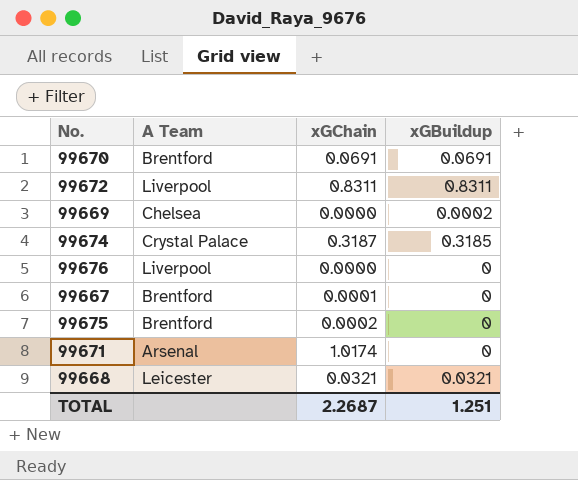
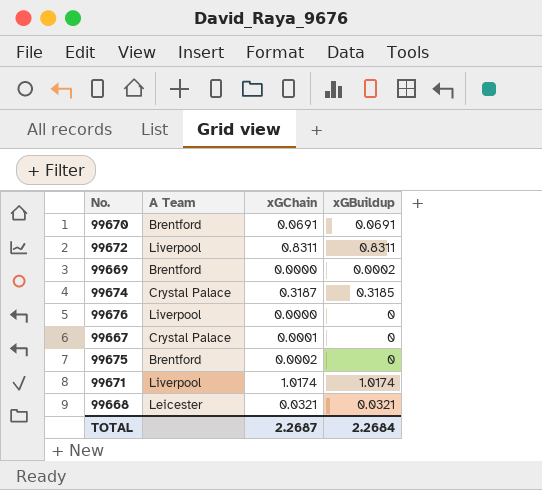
99669 | A Team: Chelsea -> Brentford
99667 | A Team: Brentford -> Crystal Palace
99671 | A Team: Arsenal -> Liverpool
99671 | xGBuildup: 0 -> 1.0174
TOTAL | xGBuildup: 1.251 -> 2.2684

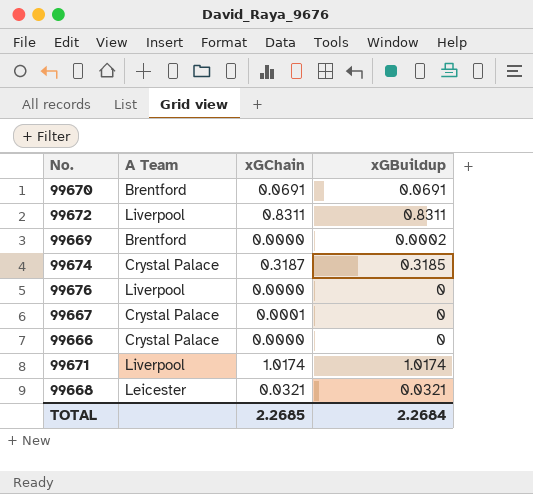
row 99675: Brentford | 0.0002 | 0 -> none
row 99666: none -> Crystal Palace | 0.0000 | 0
TOTAL | xGChain: 2.2687 -> 2.2685

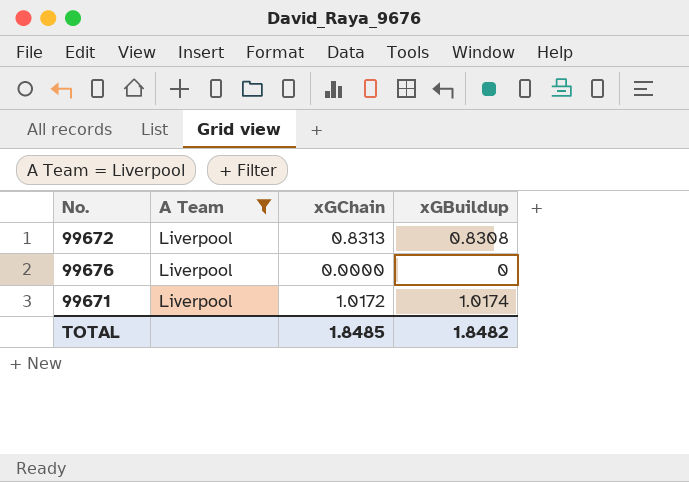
filter: none -> A Team = Liverpool
99672 | xGChain: 0.8311 -> 0.8313
99672 | xGBuildup: 0.8311 -> 0.8308
99671 | xGChain: 1.0174 -> 1.0172
TOTAL | xGChain: 2.2685 -> 1.8485
TOTAL | xGBuildup: 2.2684 -> 1.8482

